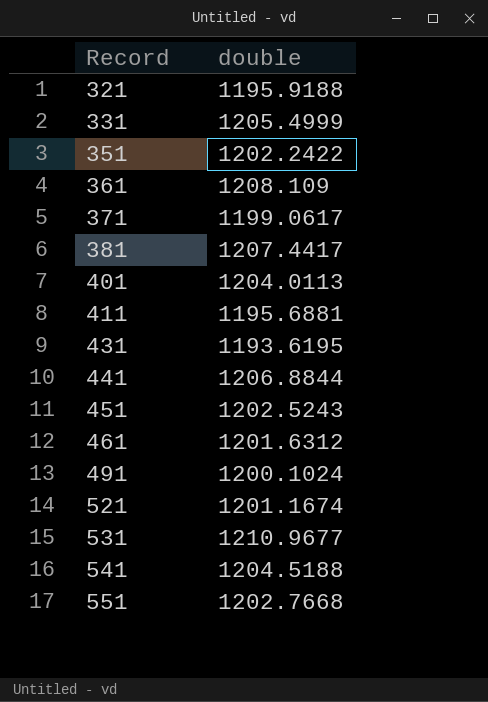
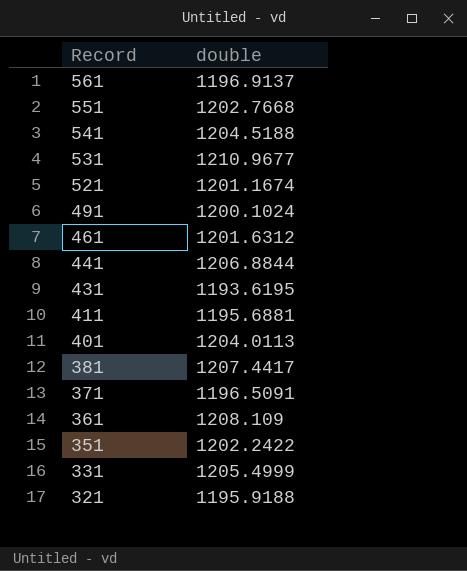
row order: Record ascending -> Record descending
row 451: 1202.5243 -> none
row 561: none -> 1196.9137
371 | double: 1199.0617 -> 1196.5091

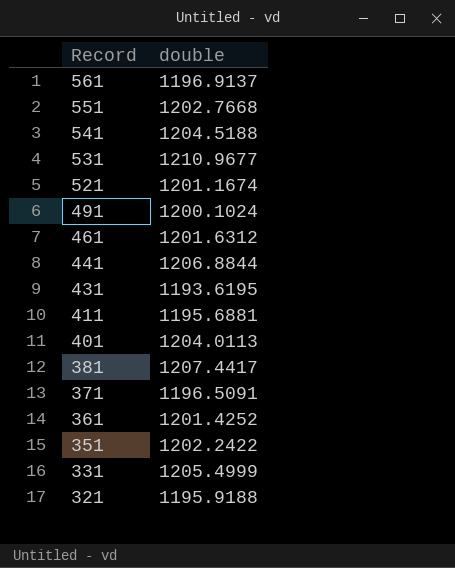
361 | double: 1208.109 -> 1201.4252

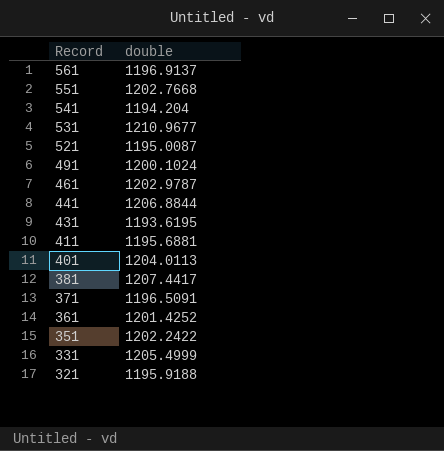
541 | double: 1204.5188 -> 1194.204
521 | double: 1201.1674 -> 1195.0087
461 | double: 1201.6312 -> 1202.9787

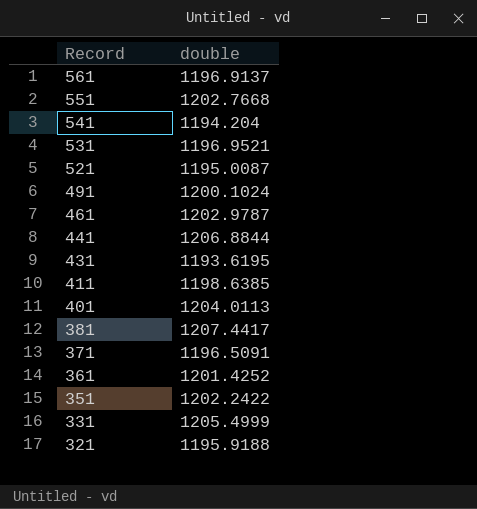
531 | double: 1210.9677 -> 1196.9521
411 | double: 1195.6881 -> 1198.6385

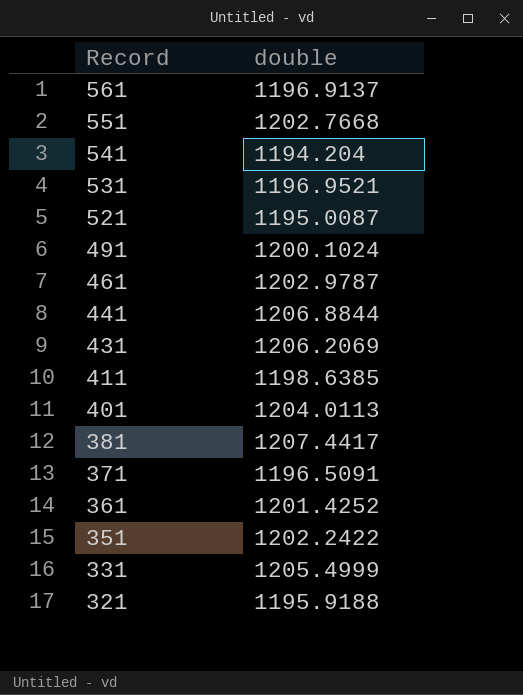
431 | double: 1193.6195 -> 1206.2069

